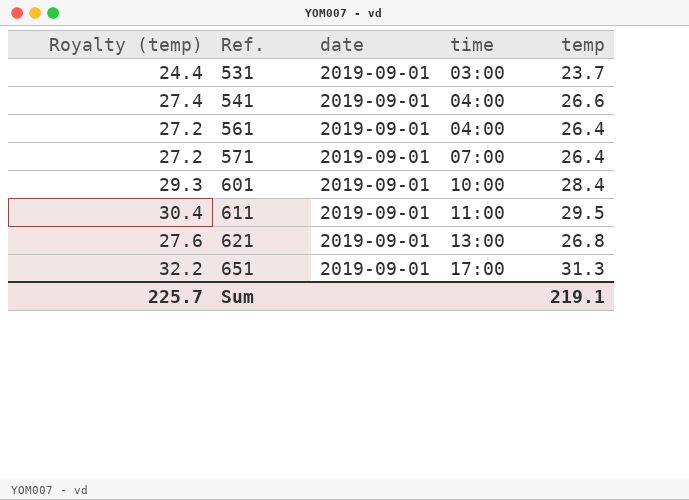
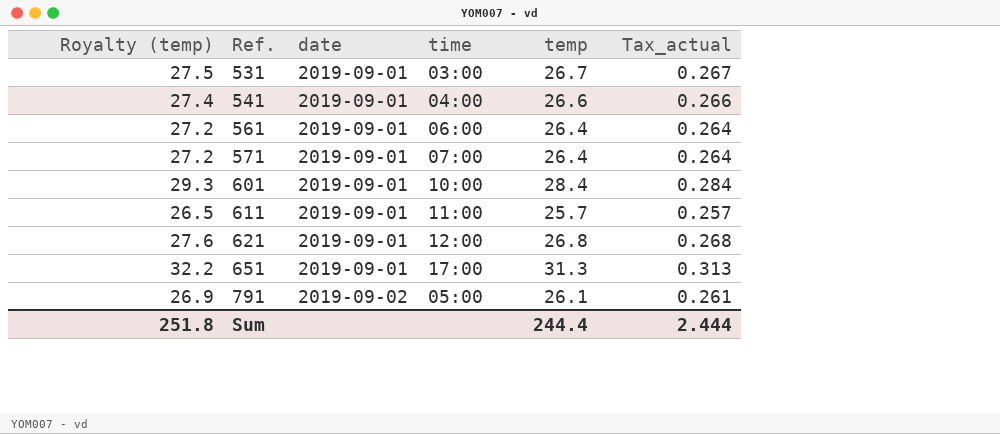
column Tax_actual | formula: none -> [temp] * 0.01
531 | Royalty (temp): 24.4 -> 27.5
531 | temp: 23.7 -> 26.7
561 | time: 04:00 -> 06:00
611 | Royalty (temp): 30.4 -> 26.5
611 | temp: 29.5 -> 25.7
621 | time: 13:00 -> 12:00
row 791: none -> 26.9 | 2019-09-02 | 05:00 | 26.1 | 0.261
Sum | Royalty (temp): 225.7 -> 251.8
Sum | temp: 219.1 -> 244.4

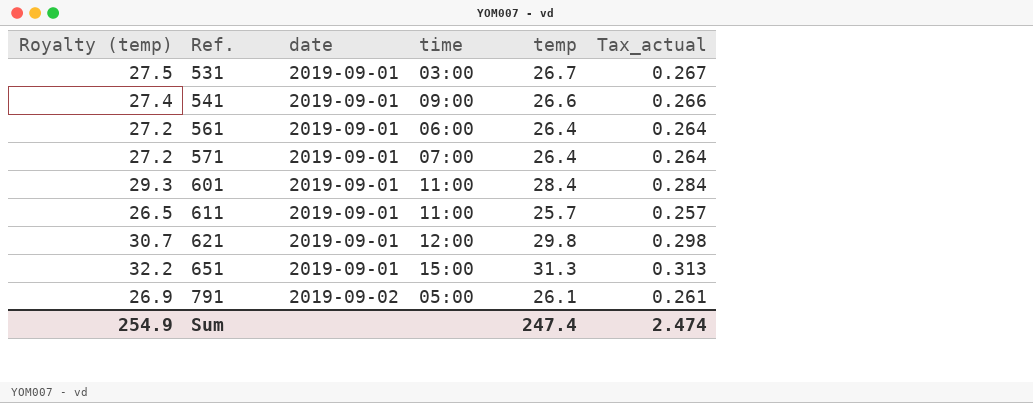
541 | time: 04:00 -> 09:00
601 | time: 10:00 -> 11:00
621 | Royalty (temp): 27.6 -> 30.7
621 | temp: 26.8 -> 29.8
621 | Tax_actual: 0.268 -> 0.298
651 | time: 17:00 -> 15:00
Sum | Royalty (temp): 251.8 -> 254.9
Sum | temp: 244.4 -> 247.4
Sum | Tax_actual: 2.444 -> 2.474

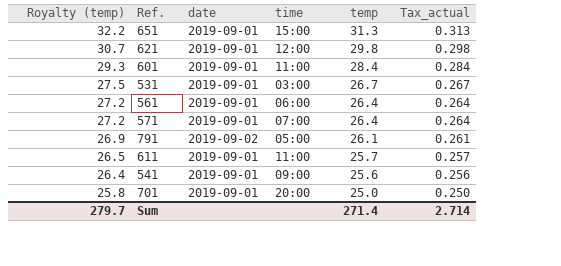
row order: Ref. ascending -> Royalty (temp) descending
541 | Royalty (temp): 27.4 -> 26.4
541 | temp: 26.6 -> 25.6
541 | Tax_actual: 0.266 -> 0.256
row 701: none -> 25.8 | 2019-09-01 | 20:00 | 25.0 | 0.250
Sum | Royalty (temp): 254.9 -> 279.7
Sum | temp: 247.4 -> 271.4
Sum | Tax_actual: 2.474 -> 2.714

